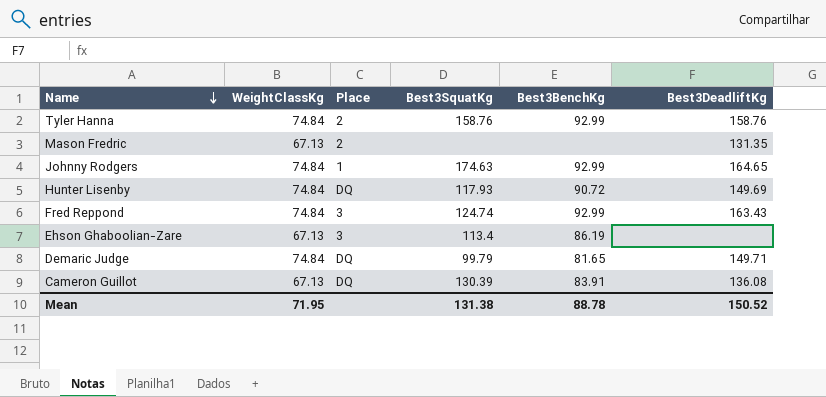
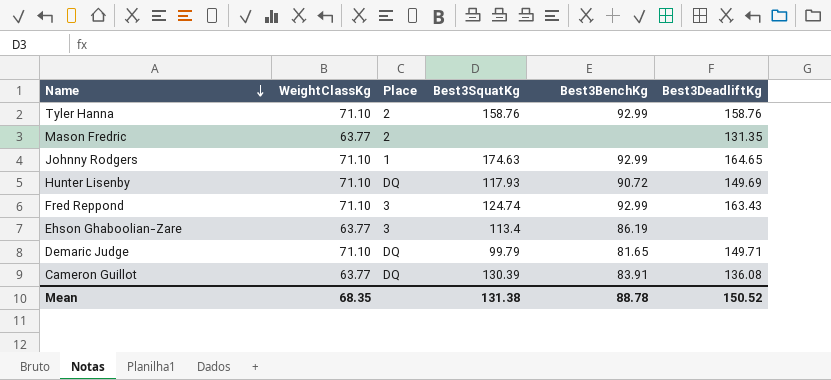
Tyler Hanna | WeightClassKg: 74.84 -> 71.10
Mason Fredric | WeightClassKg: 67.13 -> 63.77
Johnny Rodgers | WeightClassKg: 74.84 -> 71.10
Hunter Lisenby | WeightClassKg: 74.84 -> 71.10
Fred Reppond | WeightClassKg: 74.84 -> 71.10
Ehson Ghaboolian-Zare | WeightClassKg: 67.13 -> 63.77
Demaric Judge | WeightClassKg: 74.84 -> 71.10
Cameron Guillot | WeightClassKg: 67.13 -> 63.77
Mean | WeightClassKg: 71.95 -> 68.35

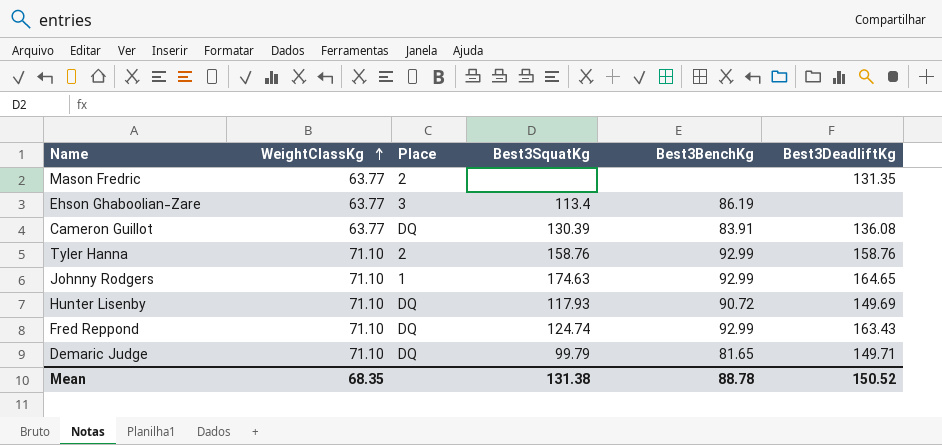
row order: Name descending -> WeightClassKg ascending
Fred Reppond | Place: 3 -> DQ

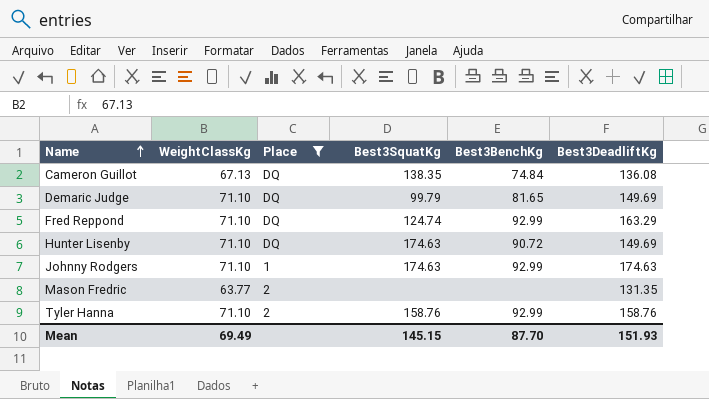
filter: none -> Place != 3
row order: WeightClassKg ascending -> Name ascending
Cameron Guillot | WeightClassKg: 63.77 -> 67.13
Cameron Guillot | Best3SquatKg: 130.39 -> 138.35
Cameron Guillot | Best3BenchKg: 83.91 -> 74.84
Demaric Judge | Best3DeadliftKg: 149.71 -> 149.69
Fred Reppond | Best3DeadliftKg: 163.43 -> 163.29
Hunter Lisenby | Best3SquatKg: 117.93 -> 174.63
Johnny Rodgers | Best3DeadliftKg: 164.65 -> 174.63
Mean | WeightClassKg: 68.35 -> 69.49
Mean | Best3SquatKg: 131.38 -> 145.15
Mean | Best3BenchKg: 88.78 -> 87.70
Mean | Best3DeadliftKg: 150.52 -> 151.93

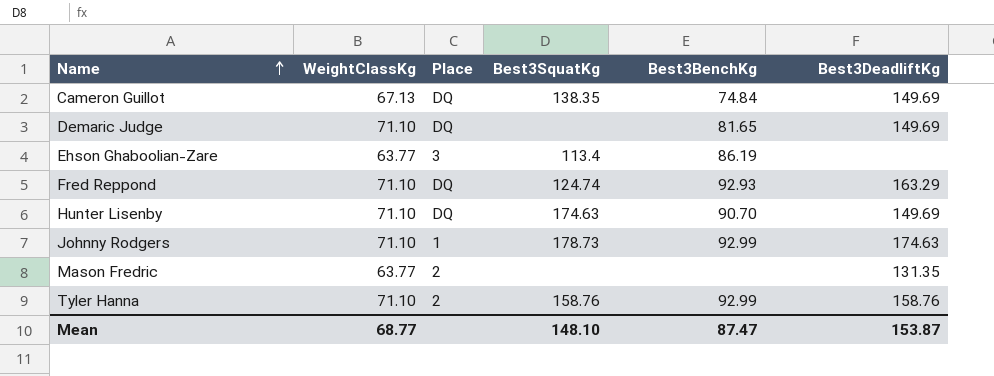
filter: Place != 3 -> none
Cameron Guillot | Best3DeadliftKg: 136.08 -> 149.69
Demaric Judge | Best3SquatKg: 99.79 -> none
Fred Reppond | Best3BenchKg: 92.99 -> 92.93
Hunter Lisenby | Best3BenchKg: 90.72 -> 90.70
Johnny Rodgers | Best3SquatKg: 174.63 -> 178.73
Mean | WeightClassKg: 69.49 -> 68.77
Mean | Best3SquatKg: 145.15 -> 148.10
Mean | Best3BenchKg: 87.70 -> 87.47
Mean | Best3DeadliftKg: 151.93 -> 153.87

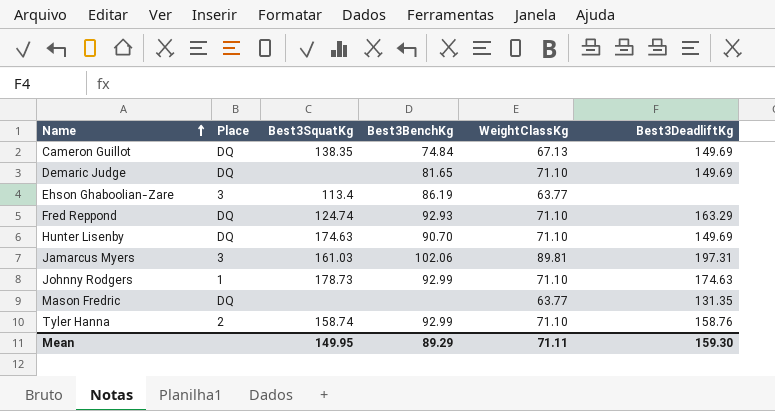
column WeightClassKg | position: 2 -> 5
row Jamarcus Myers: none -> 3 | 161.03 | 102.06 | 89.81 | 197.31
Mason Fredric | Place: 2 -> DQ
Tyler Hanna | Best3SquatKg: 158.76 -> 158.74
Mean | Best3SquatKg: 148.10 -> 149.95
Mean | Best3BenchKg: 87.47 -> 89.29
Mean | WeightClassKg: 68.77 -> 71.11
Mean | Best3DeadliftKg: 153.87 -> 159.30

